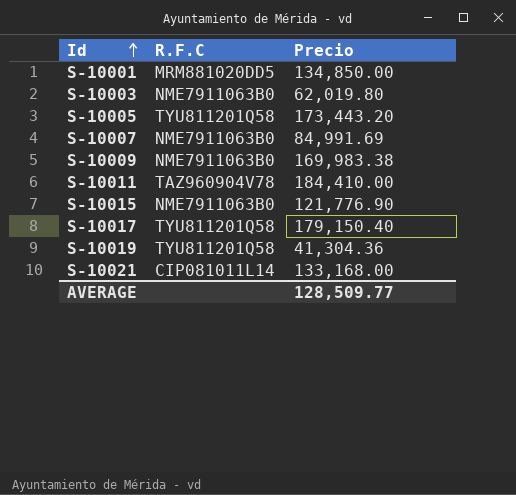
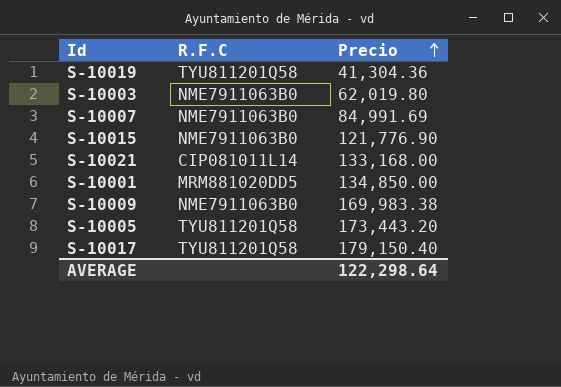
row order: Id ascending -> Precio ascending
row S-10011: TAZ960904V78 | 184,410.00 -> none
AVERAGE | Precio: 128,509.77 -> 122,298.64

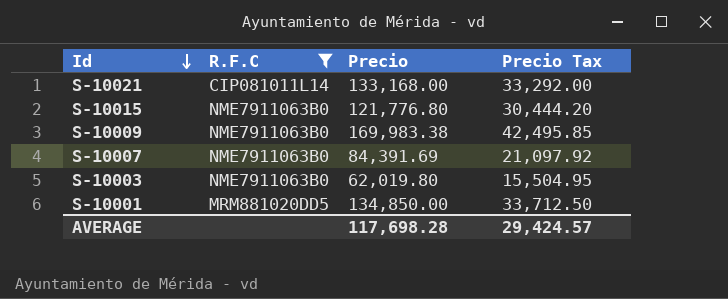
filter: none -> R.F.C != TYU811201Q58
row order: Precio ascending -> Id descending
column Precio Tax | formula: none -> [Precio] * 0.25
S-10015 | Precio: 121,776.90 -> 121,776.80
S-10007 | Precio: 84,991.69 -> 84,391.69
AVERAGE | Precio: 122,298.64 -> 117,698.28

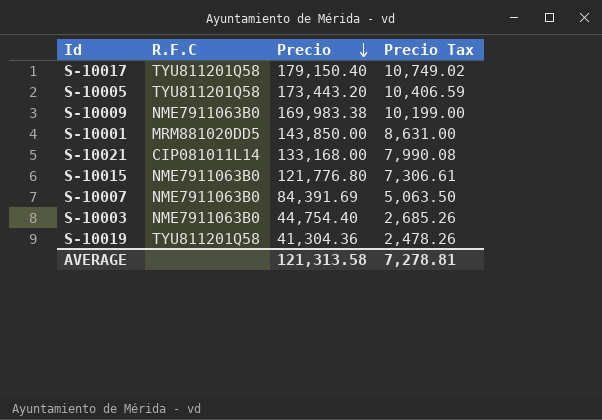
filter: R.F.C != TYU811201Q58 -> none
row order: Id descending -> Precio descending
column Precio Tax | formula: [Precio] * 0.25 -> [Precio] * 0.06
S-10001 | Precio: 134,850.00 -> 143,850.00
S-10003 | Precio: 62,019.80 -> 44,754.40
AVERAGE | Precio: 117,698.28 -> 121,313.58
AVERAGE | Precio Tax: 29,424.57 -> 7,278.81

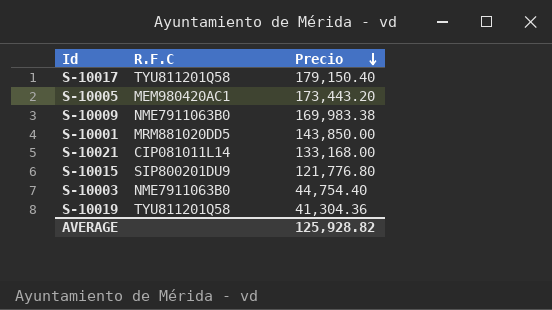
column Precio Tax | formula: [Precio] * 0.06 -> none
row S-10007: NME7911063B0 | 84,391.69 | 5,063.50 -> none
S-10005 | R.F.C: TYU811201Q58 -> MEM980420AC1
S-10015 | R.F.C: NME7911063B0 -> SIP800201DU9
AVERAGE | Precio: 121,313.58 -> 125,928.82

